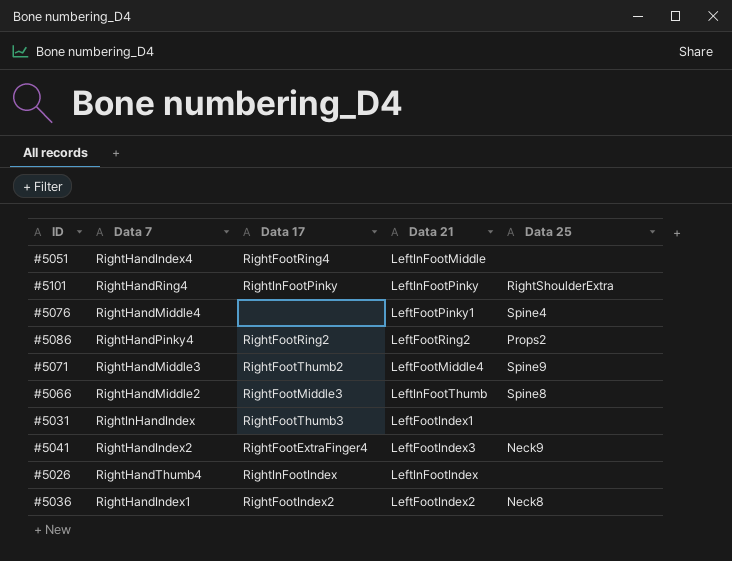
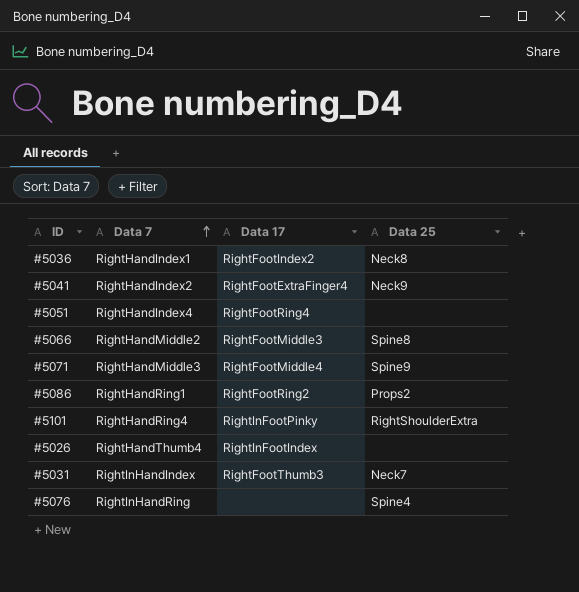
row order: none -> Data 7 ascending
column Data 21 | position: 4 -> none
#5071 | Data 17: RightFootThumb2 -> RightFootMiddle4
#5086 | Data 7: RightHandPinky4 -> RightHandRing1
#5031 | Data 25: none -> Neck7
#5076 | Data 7: RightHandMiddle4 -> RightInHandRing

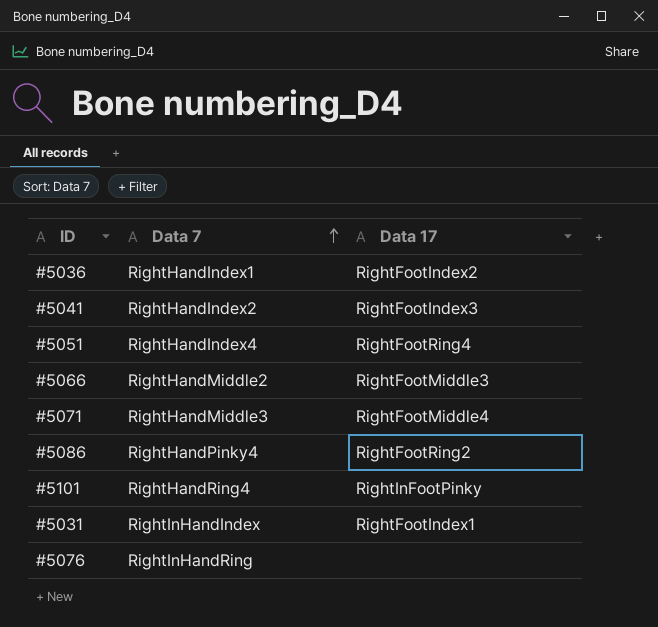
column Data 25 | position: 4 -> none
row #5026: RightHandThumb4 | RightInFootIndex | none -> none
#5041 | Data 17: RightFootExtraFinger4 -> RightFootIndex3
#5086 | Data 7: RightHandRing1 -> RightHandPinky4
#5031 | Data 17: RightFootThumb3 -> RightFootIndex1

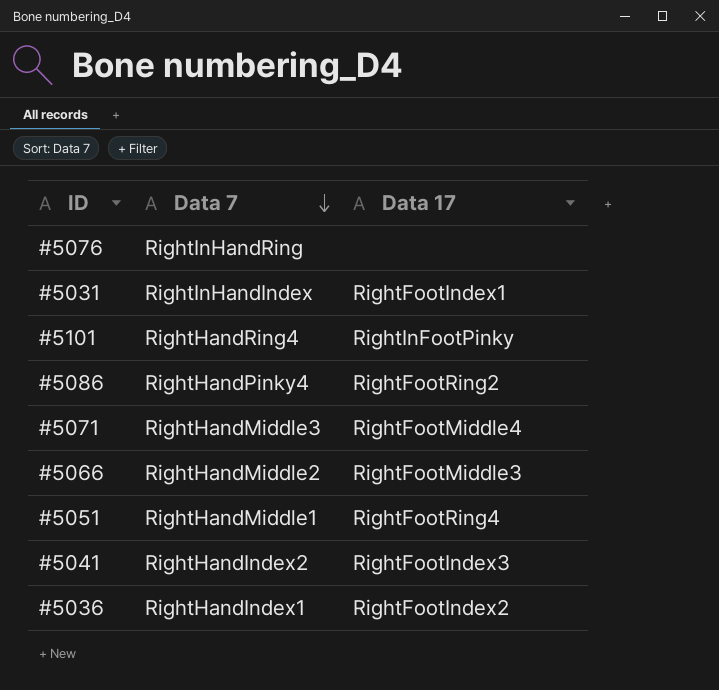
row order: Data 7 ascending -> Data 7 descending
#5051 | Data 7: RightHandIndex4 -> RightHandMiddle1

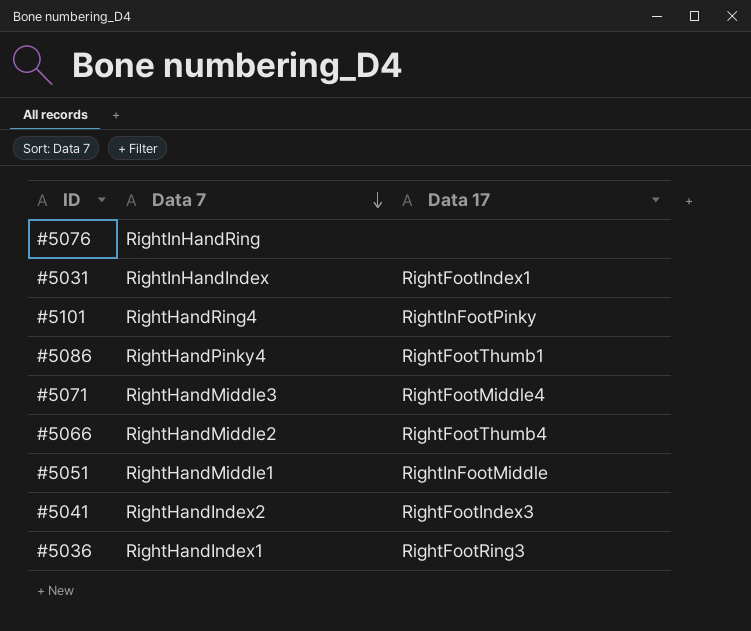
#5086 | Data 17: RightFootRing2 -> RightFootThumb1
#5066 | Data 17: RightFootMiddle3 -> RightFootThumb4
#5051 | Data 17: RightFootRing4 -> RightInFootMiddle
#5036 | Data 17: RightFootIndex2 -> RightFootRing3

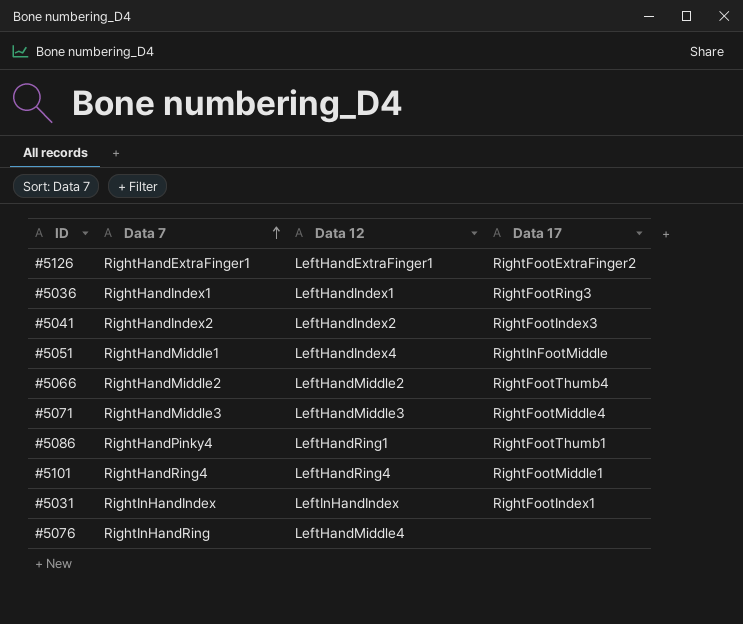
row order: Data 7 descending -> Data 7 ascending
column Data 12 | position: none -> 3
row #5126: none -> RightHandExtraFinger1 | LeftHandExtraFinger1 | RightFootExtraFinger2
#5101 | Data 17: RightInFootPinky -> RightFootMiddle1

